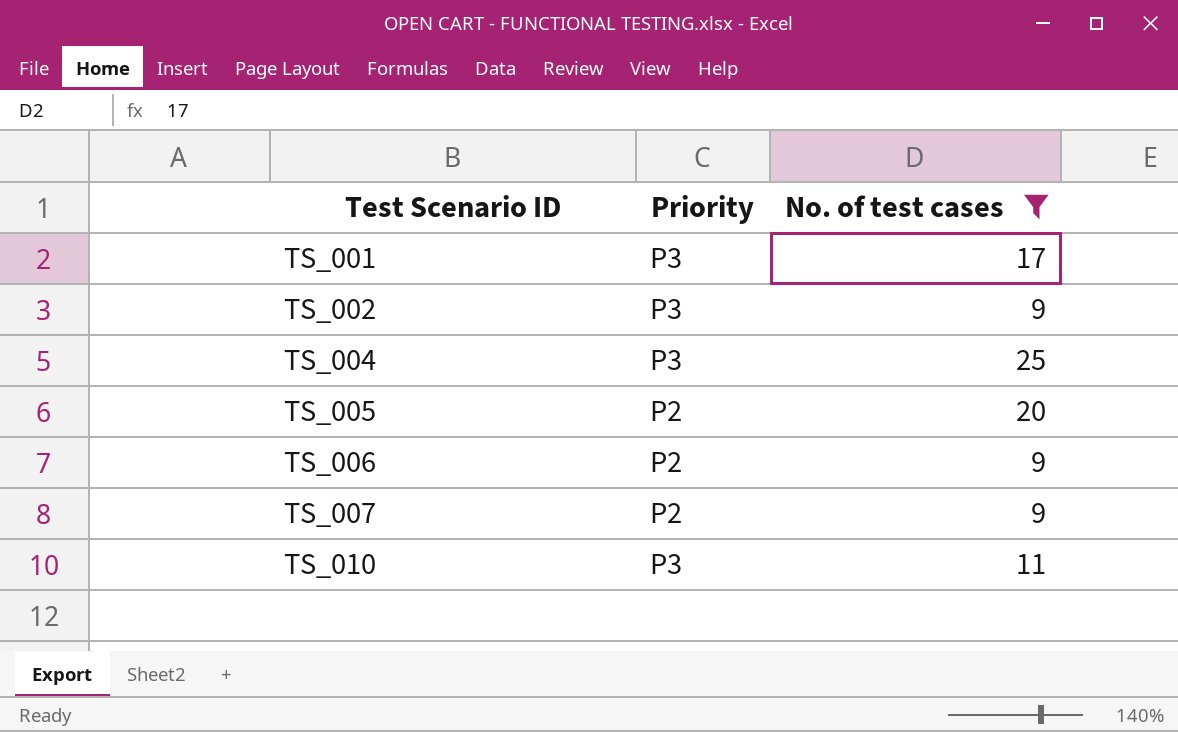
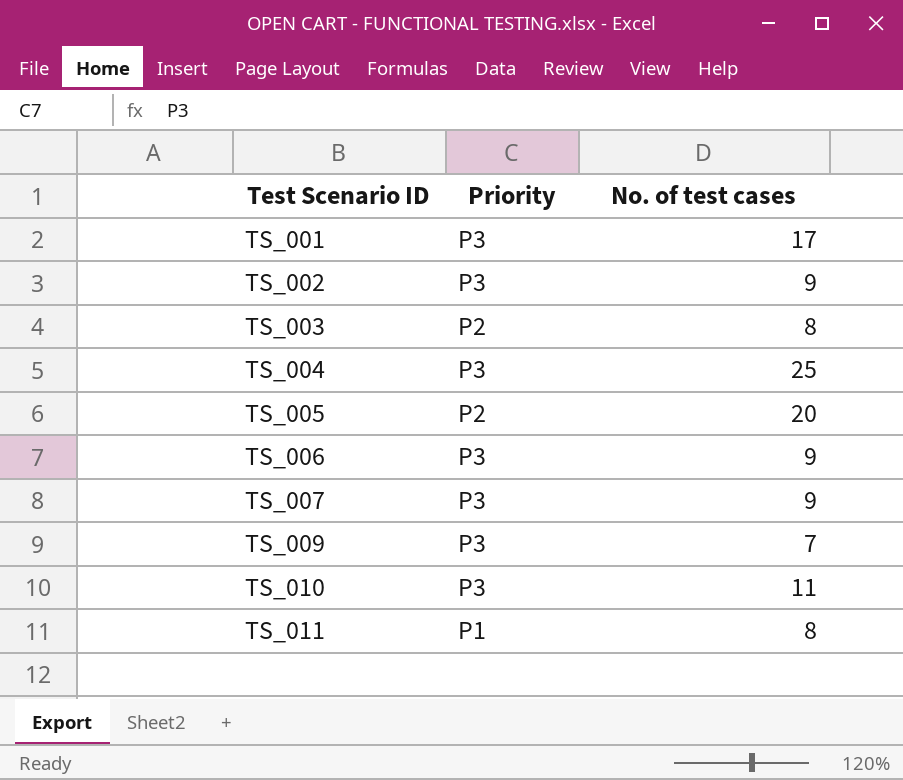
filter: No. of test cases >= 9 -> none
TS_006 | Priority: P2 -> P3
TS_007 | Priority: P2 -> P3

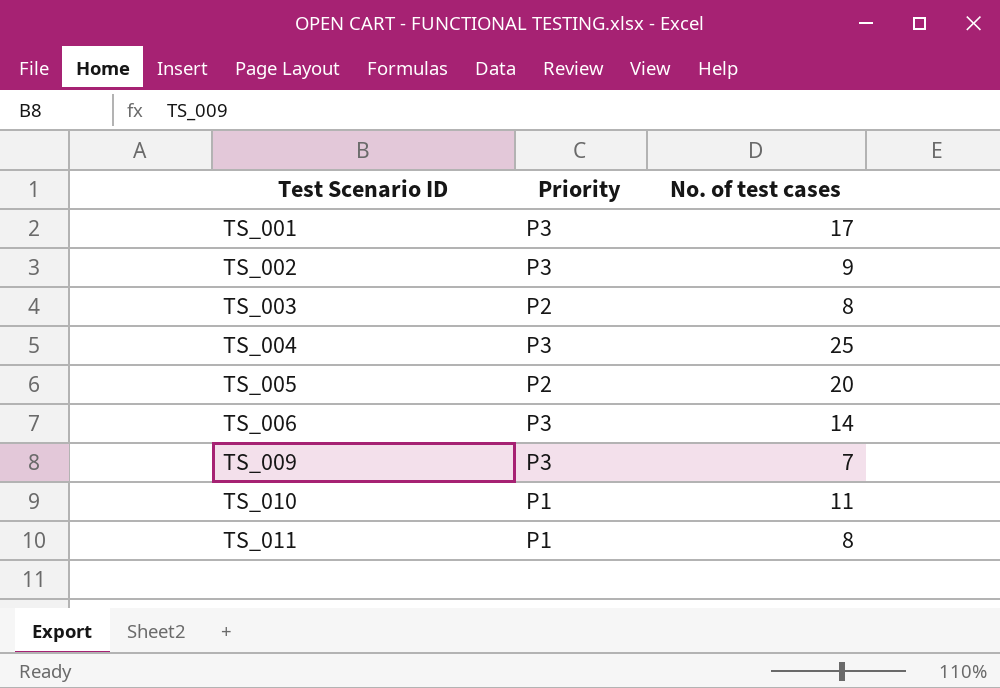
row TS_007: P3 | 9 -> none
TS_006 | No. of test cases: 9 -> 14
TS_010 | Priority: P3 -> P1

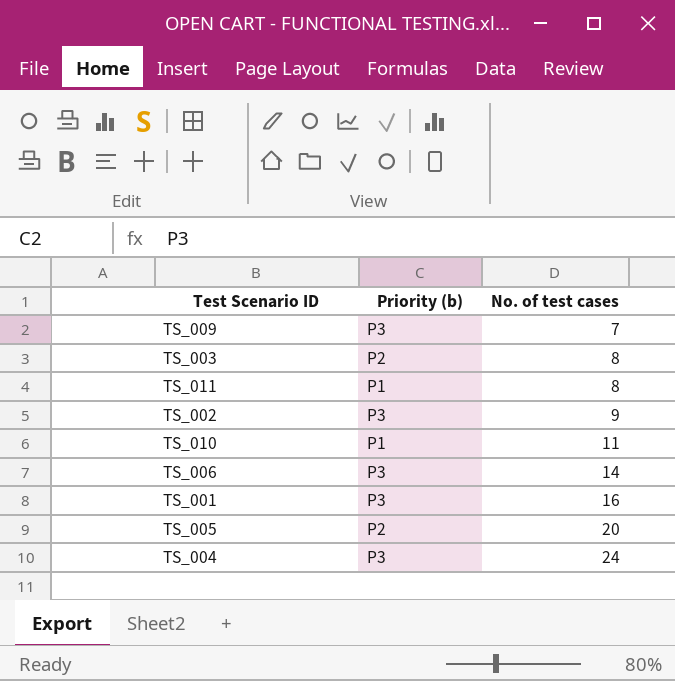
row order: Test Scenario ID ascending -> No. of test cases ascending
column name: Priority -> Priority (b)
TS_001 | No. of test cases: 17 -> 16
TS_004 | No. of test cases: 25 -> 24

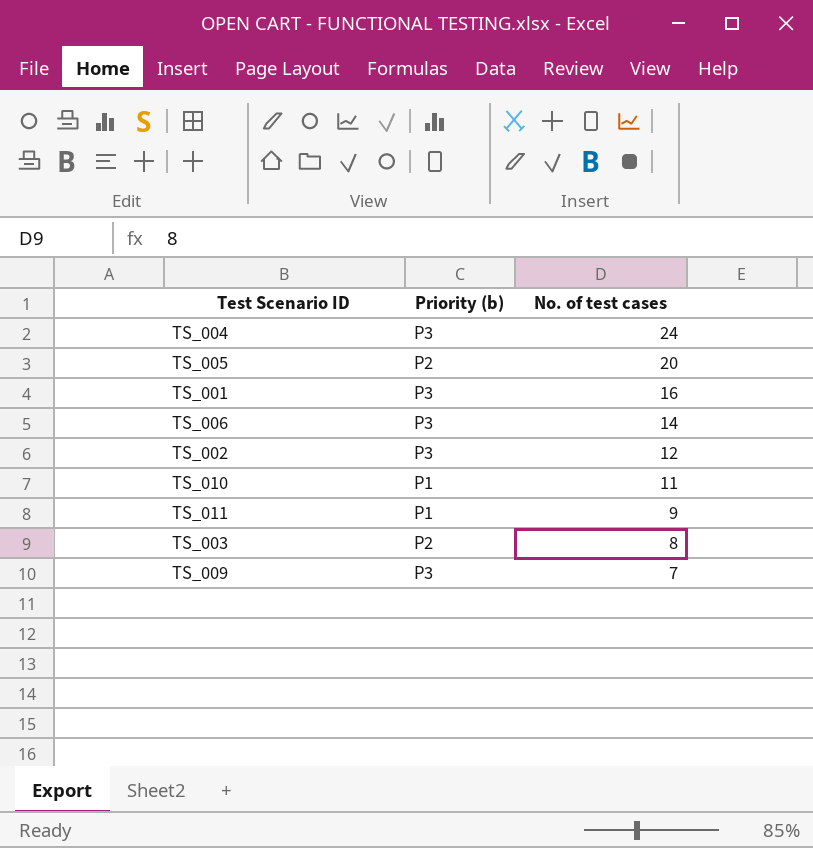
row order: No. of test cases ascending -> No. of test cases descending
TS_002 | No. of test cases: 9 -> 12
TS_011 | No. of test cases: 8 -> 9

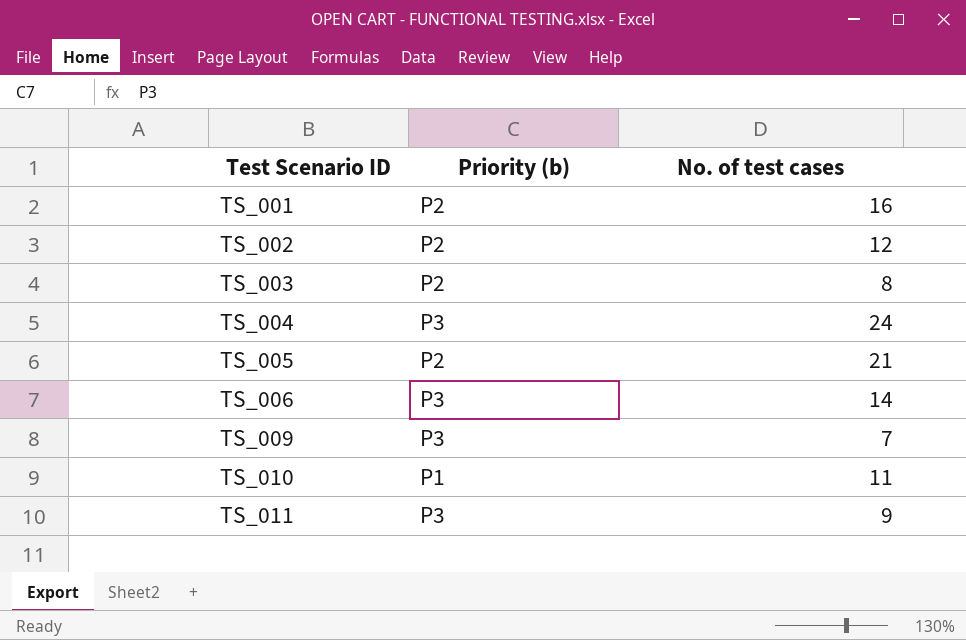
row order: No. of test cases descending -> Test Scenario ID ascending
TS_001 | Priority (b): P3 -> P2
TS_002 | Priority (b): P3 -> P2
TS_005 | No. of test cases: 20 -> 21
TS_011 | Priority (b): P1 -> P3

